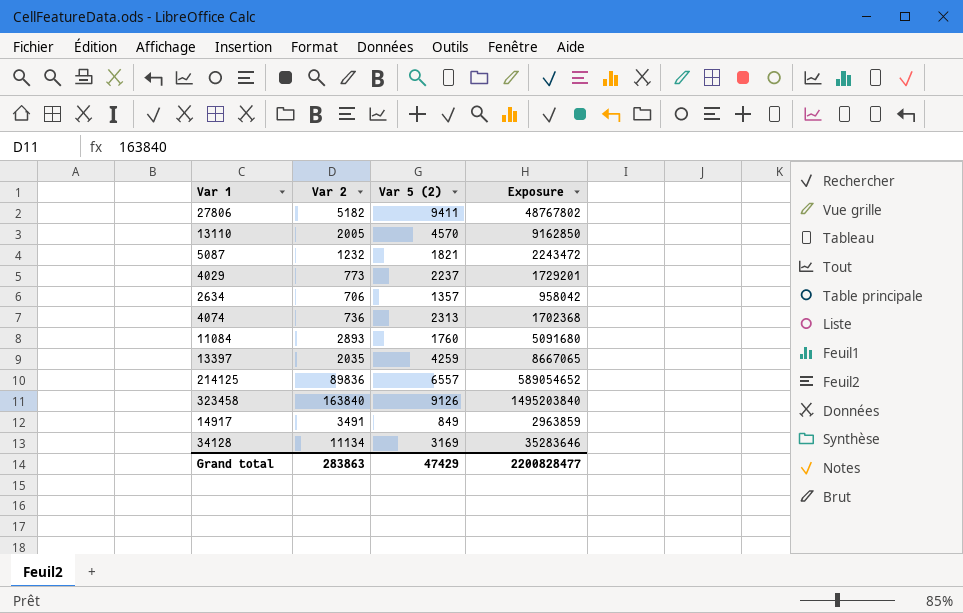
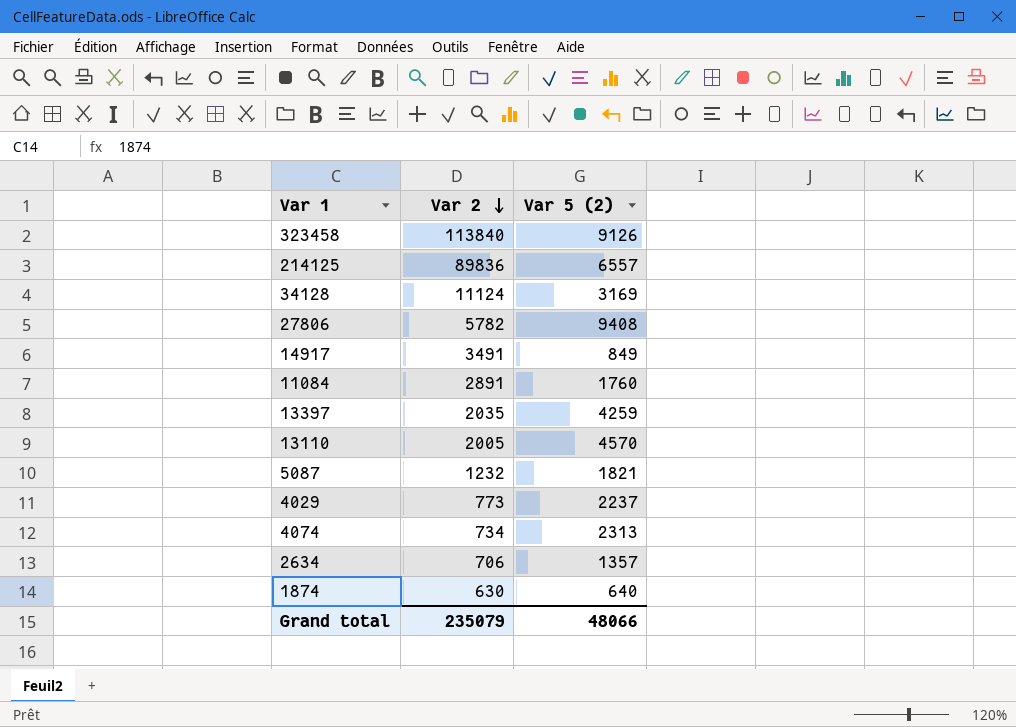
row order: none -> Var 2 descending
column Exposure | formula: [Var 2] * [Var 5 (2)] -> none
323458 | Var 2: 163840 -> 113840
34128 | Var 2: 11134 -> 11124
27806 | Var 2: 5182 -> 5782
27806 | Var 5 (2): 9411 -> 9408
11084 | Var 2: 2893 -> 2891
4074 | Var 2: 736 -> 734
row 1874: none -> 630 | 640
Grand total | Var 2: 283863 -> 235079
Grand total | Var 5 (2): 47429 -> 48066

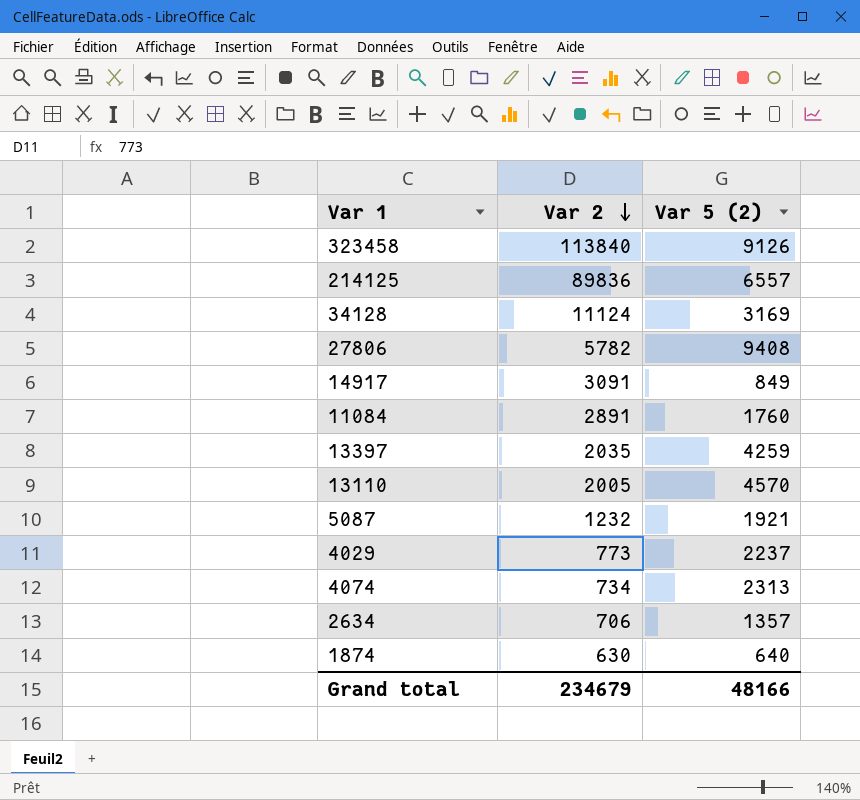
14917 | Var 2: 3491 -> 3091
5087 | Var 5 (2): 1821 -> 1921
Grand total | Var 2: 235079 -> 234679
Grand total | Var 5 (2): 48066 -> 48166

